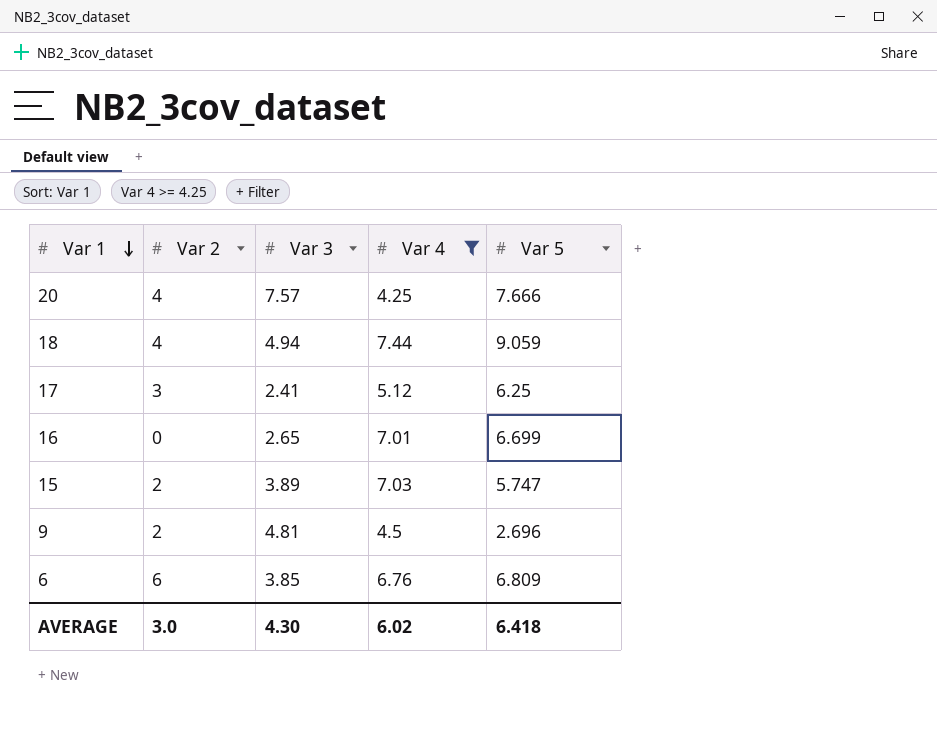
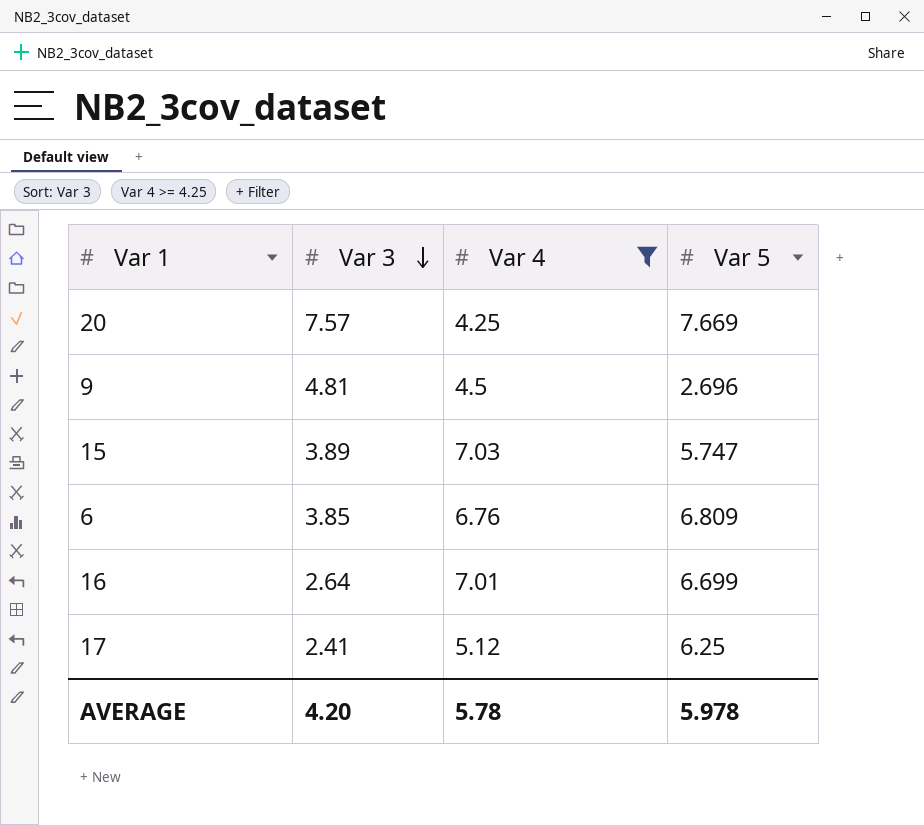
row order: Var 1 descending -> Var 3 descending
column Var 2 | position: 2 -> none
row 18: 4 | 4.94 | 7.44 | 9.059 -> none
20 | Var 5: 7.666 -> 7.669
16 | Var 3: 2.65 -> 2.64
AVERAGE | Var 3: 4.30 -> 4.20
AVERAGE | Var 4: 6.02 -> 5.78
AVERAGE | Var 5: 6.418 -> 5.978

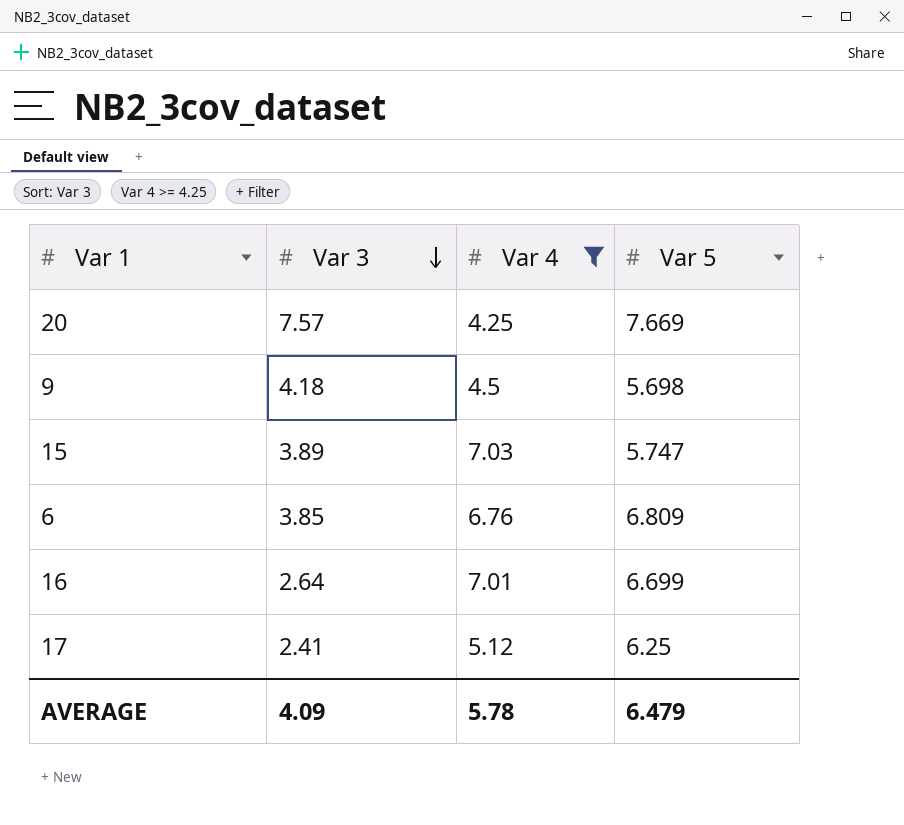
9 | Var 3: 4.81 -> 4.18
9 | Var 5: 2.696 -> 5.698
AVERAGE | Var 3: 4.20 -> 4.09
AVERAGE | Var 5: 5.978 -> 6.479

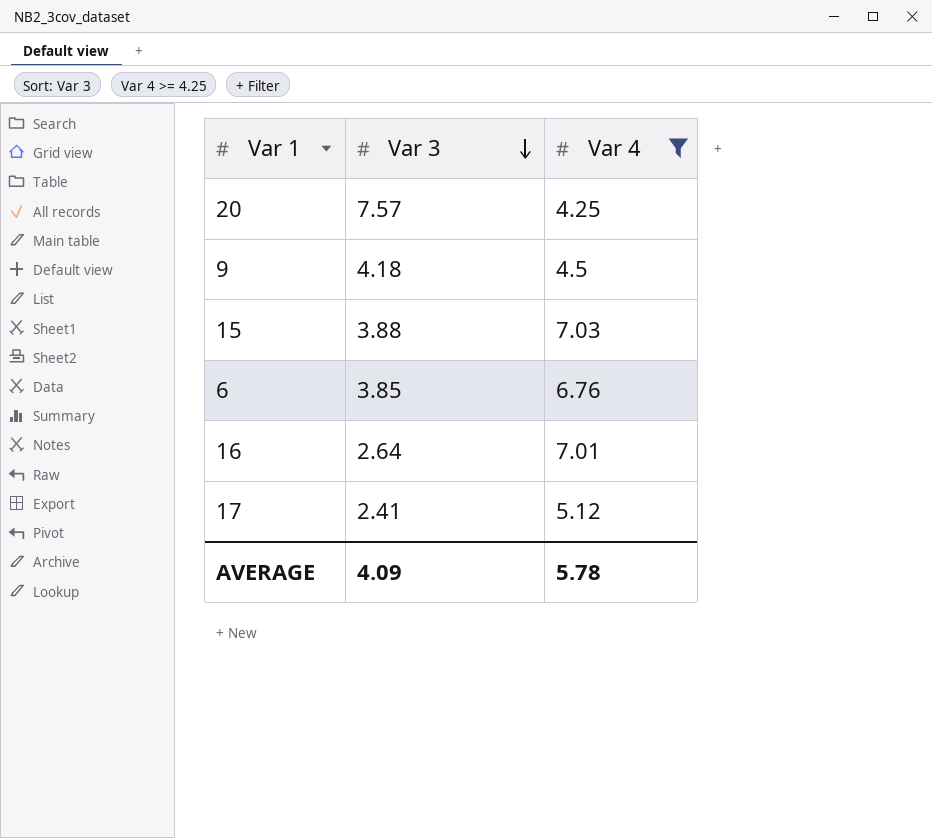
column Var 5 | position: 4 -> none
15 | Var 3: 3.89 -> 3.88

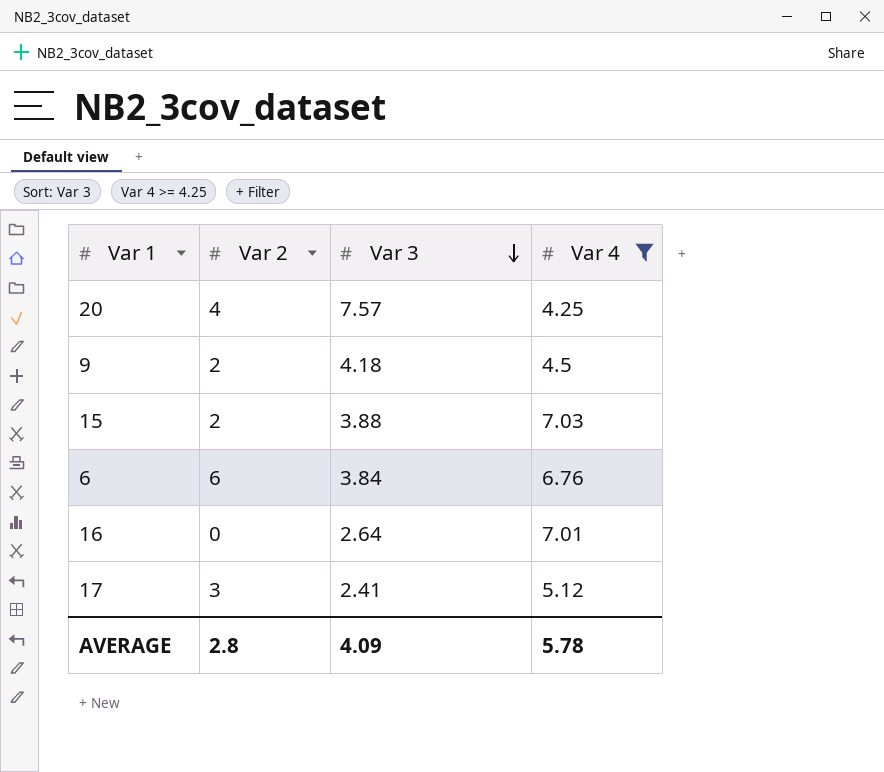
column Var 2 | position: none -> 2
6 | Var 3: 3.85 -> 3.84

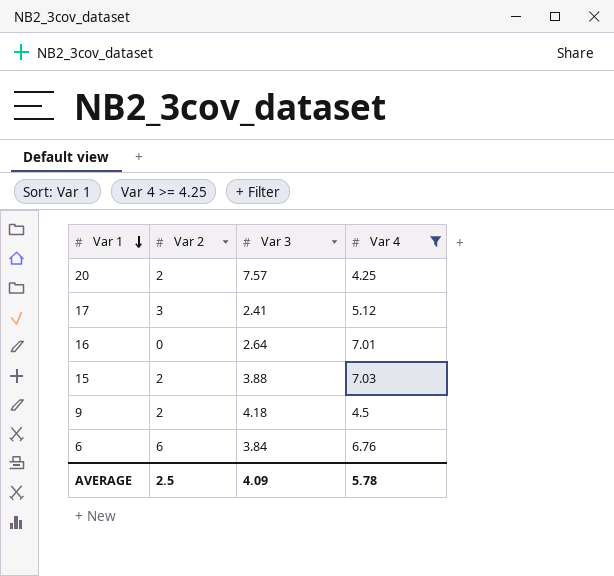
row order: Var 3 descending -> Var 1 descending
20 | Var 2: 4 -> 2
AVERAGE | Var 2: 2.8 -> 2.5

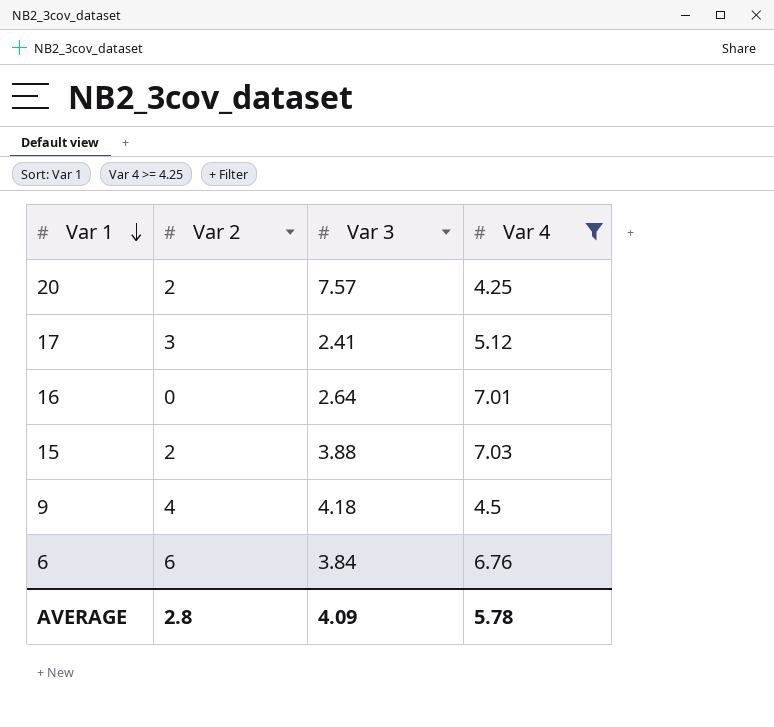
9 | Var 2: 2 -> 4
AVERAGE | Var 2: 2.5 -> 2.8

